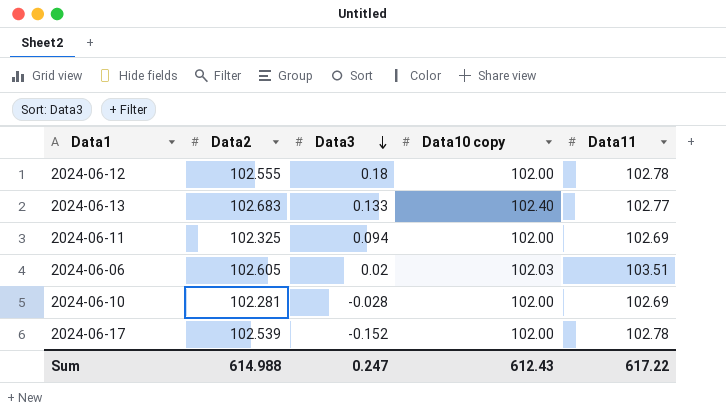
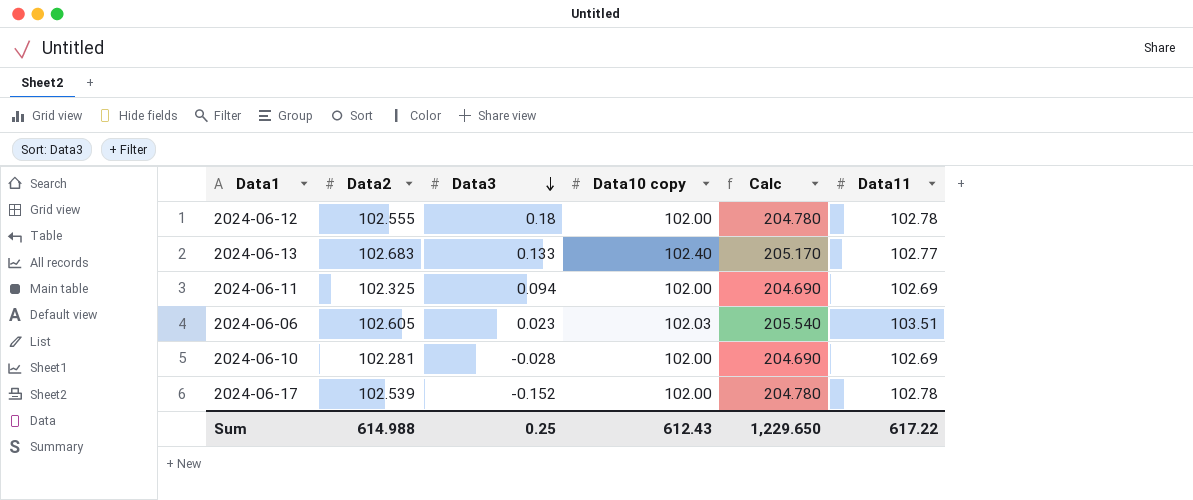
column Calc | formula: none -> [Data10 copy] + [Data11]
2024-06-06 | Data3: 0.02 -> 0.023
Sum | Data3: 0.247 -> 0.25

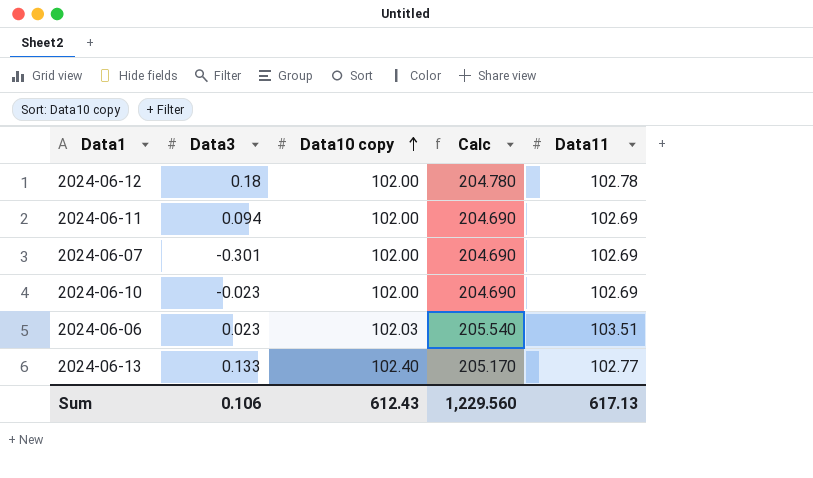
row order: Data3 descending -> Data10 copy ascending
column Data2 | position: 2 -> none
row 2024-06-17: 102.539 | -0.152 | 102.00 | 204.780 | 102.78 -> none
row 2024-06-07: none -> -0.301 | 102.00 | 204.690 | 102.69
2024-06-10 | Data3: -0.028 -> -0.023
Sum | Data3: 0.25 -> 0.106
Sum | Calc: 1,229.650 -> 1,229.560
Sum | Data11: 617.22 -> 617.13

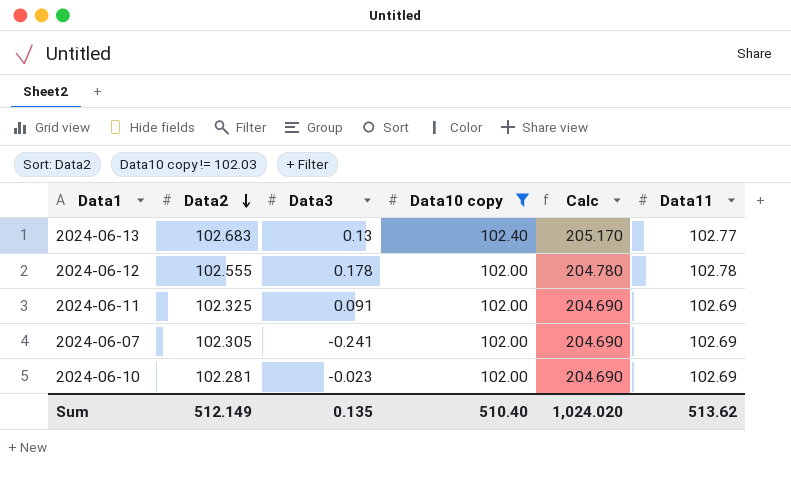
filter: none -> Data10 copy != 102.03
row order: Data10 copy ascending -> Data2 descending
column Data2 | position: none -> 2
2024-06-13 | Data3: 0.133 -> 0.13
2024-06-12 | Data3: 0.18 -> 0.178
2024-06-11 | Data3: 0.094 -> 0.091
2024-06-07 | Data3: -0.301 -> -0.241
Sum | Data3: 0.106 -> 0.135
Sum | Data10 copy: 612.43 -> 510.40
Sum | Calc: 1,229.560 -> 1,024.020
Sum | Data11: 617.13 -> 513.62

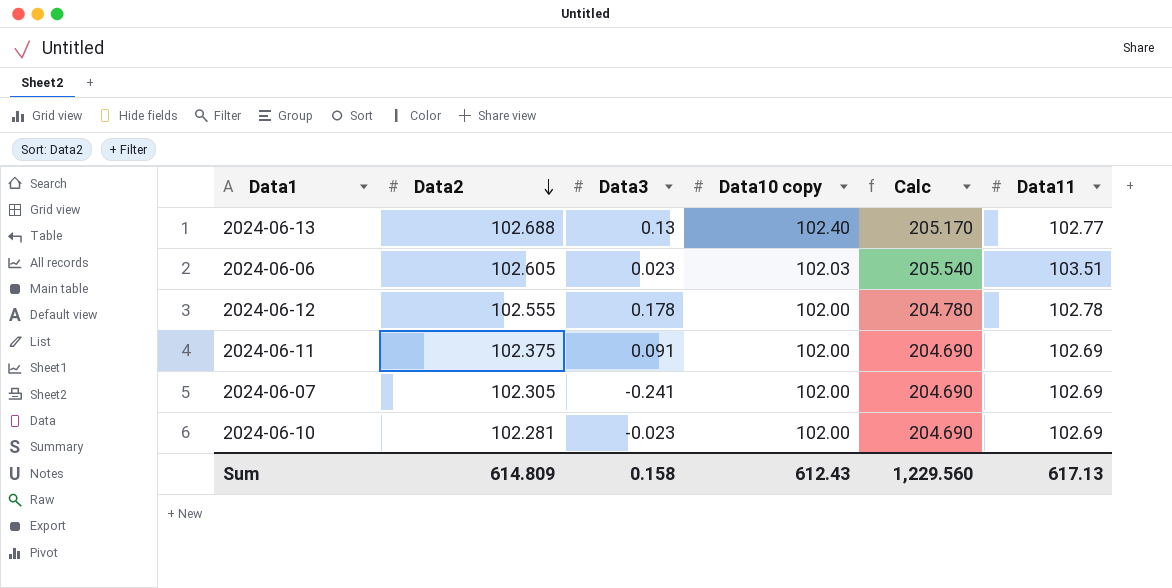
filter: Data10 copy != 102.03 -> none
2024-06-13 | Data2: 102.683 -> 102.688
2024-06-11 | Data2: 102.325 -> 102.375
Sum | Data2: 512.149 -> 614.809
Sum | Data3: 0.135 -> 0.158
Sum | Data10 copy: 510.40 -> 612.43
Sum | Calc: 1,024.020 -> 1,229.560
Sum | Data11: 513.62 -> 617.13

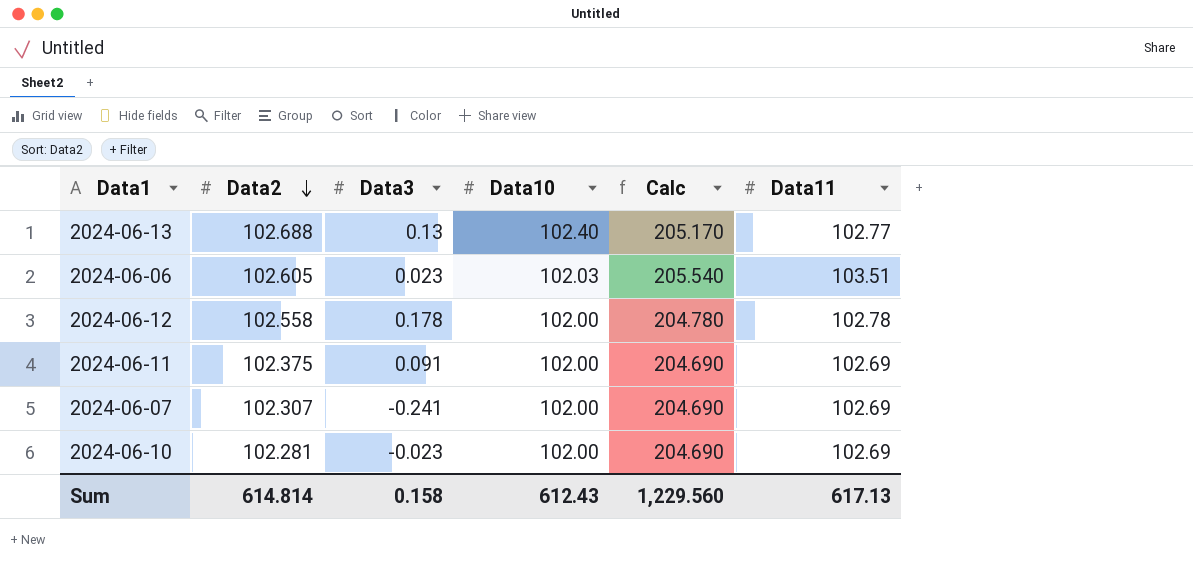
column name: Data10 copy -> Data10
2024-06-12 | Data2: 102.555 -> 102.558
2024-06-07 | Data2: 102.305 -> 102.307
Sum | Data2: 614.809 -> 614.814

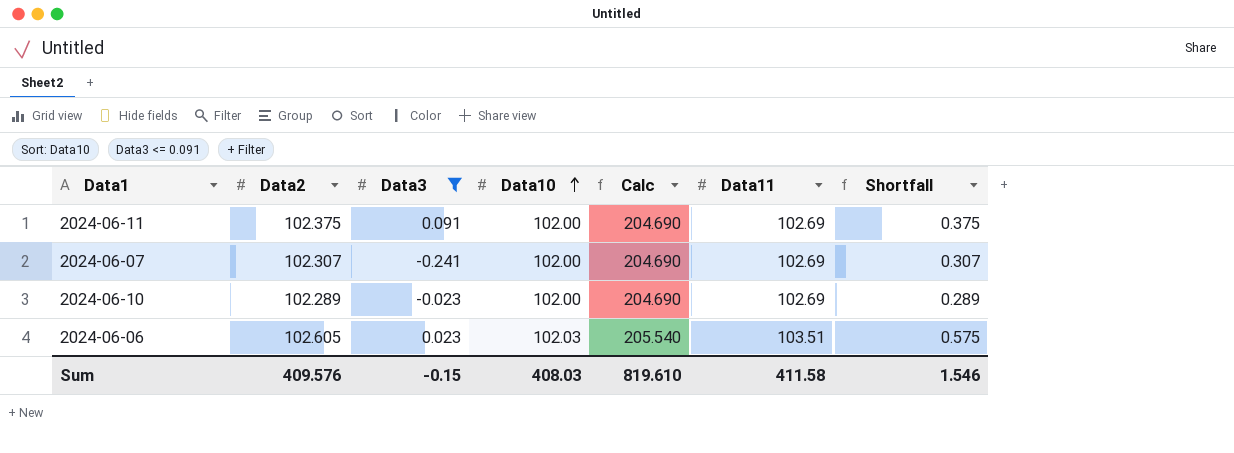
filter: none -> Data3 <= 0.091
row order: Data2 descending -> Data10 ascending
column Shortfall | formula: none -> [Data2] - [Data10]
2024-06-10 | Data2: 102.281 -> 102.289
Sum | Data2: 614.814 -> 409.576
Sum | Data3: 0.158 -> -0.15
Sum | Data10: 612.43 -> 408.03
Sum | Calc: 1,229.560 -> 819.610
Sum | Data11: 617.13 -> 411.58

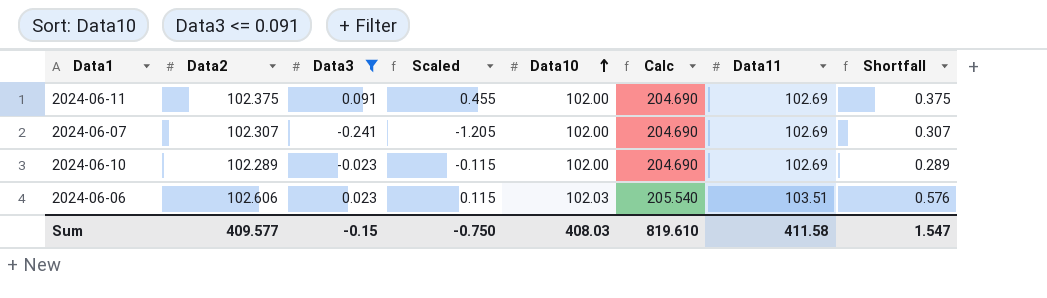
column Scaled | formula: none -> [Data3] * 5
2024-06-06 | Data2: 102.605 -> 102.606
2024-06-06 | Shortfall: 0.575 -> 0.576
Sum | Data2: 409.576 -> 409.577
Sum | Shortfall: 1.546 -> 1.547

